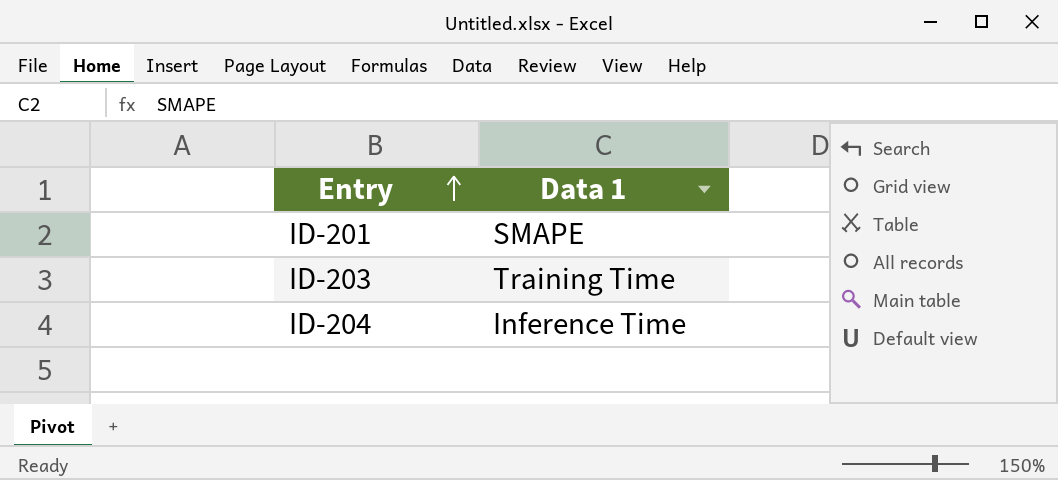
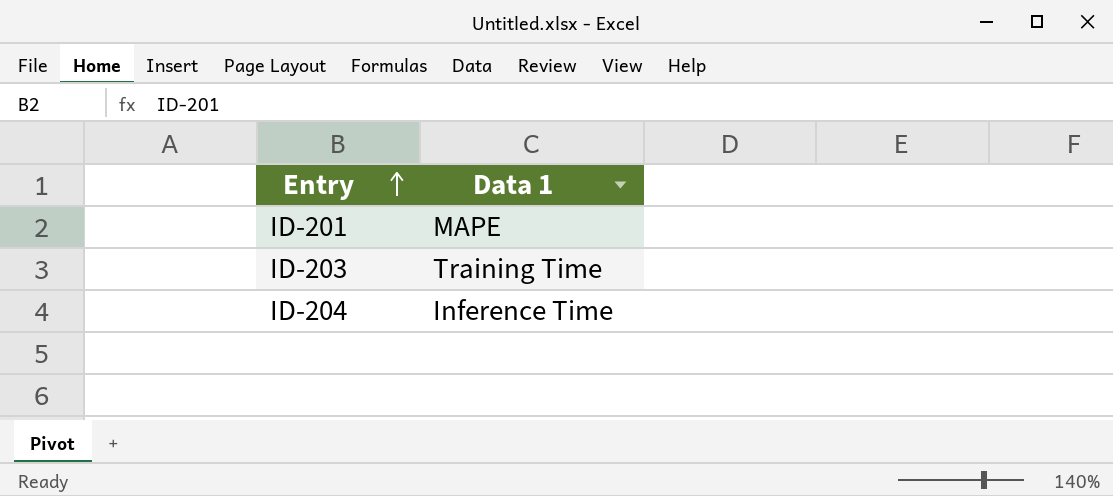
ID-201 | Data 1: SMAPE -> MAPE

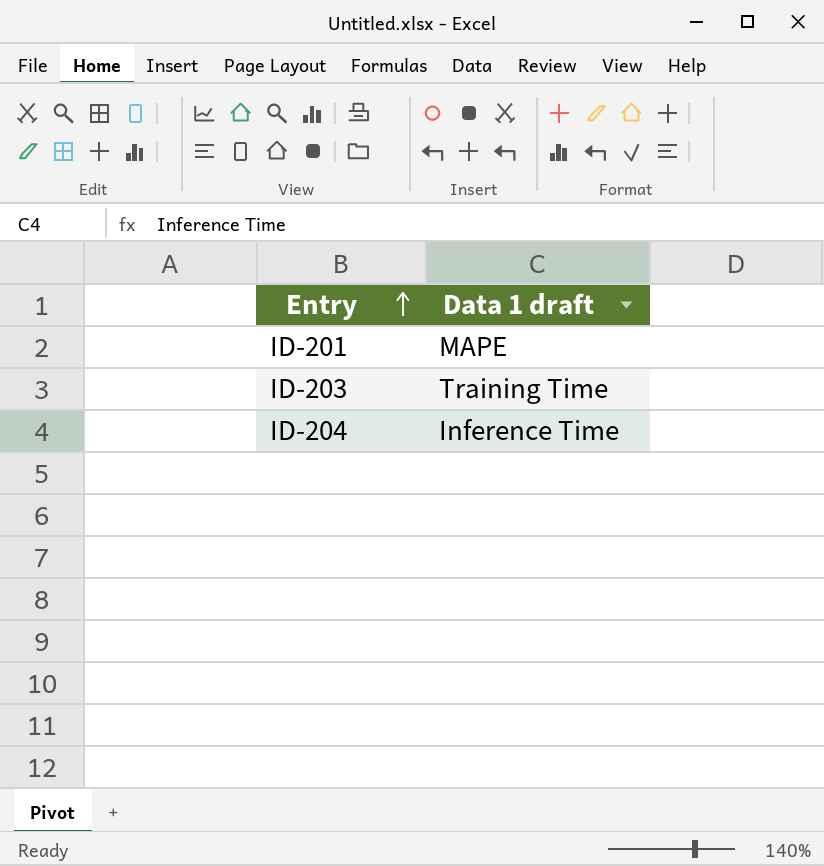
column name: Data 1 -> Data 1 draft

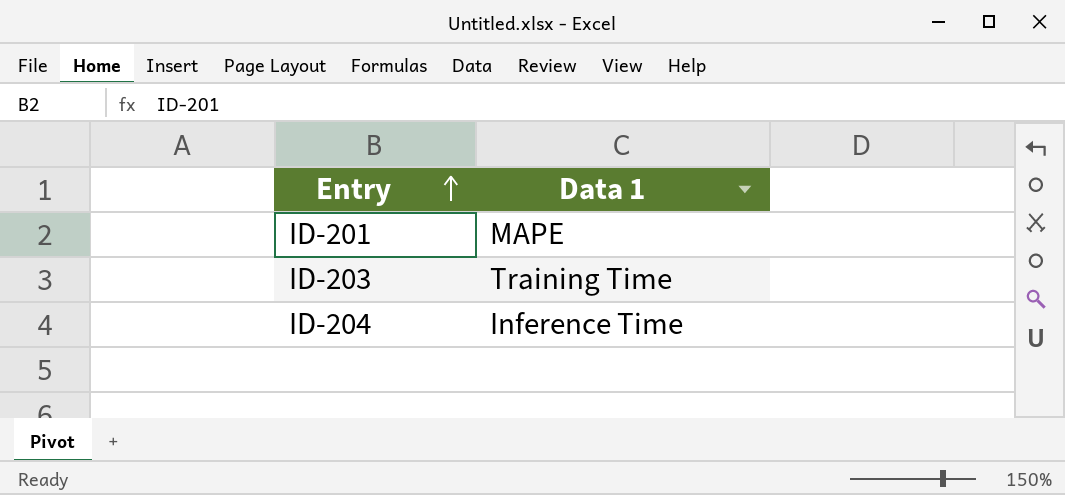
column name: Data 1 draft -> Data 1

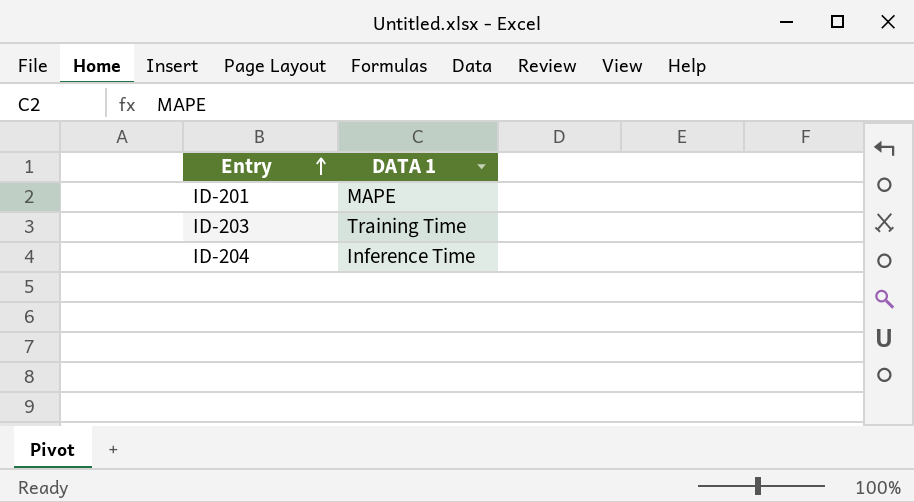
column name: Data 1 -> DATA 1

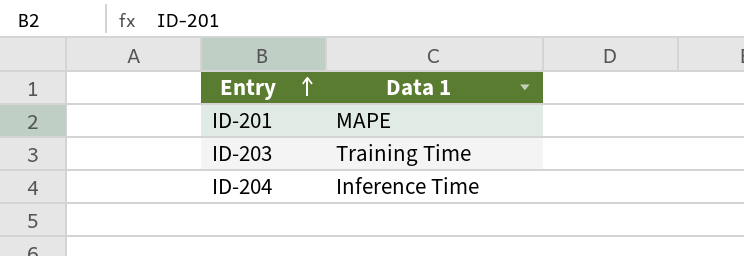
column name: DATA 1 -> Data 1

